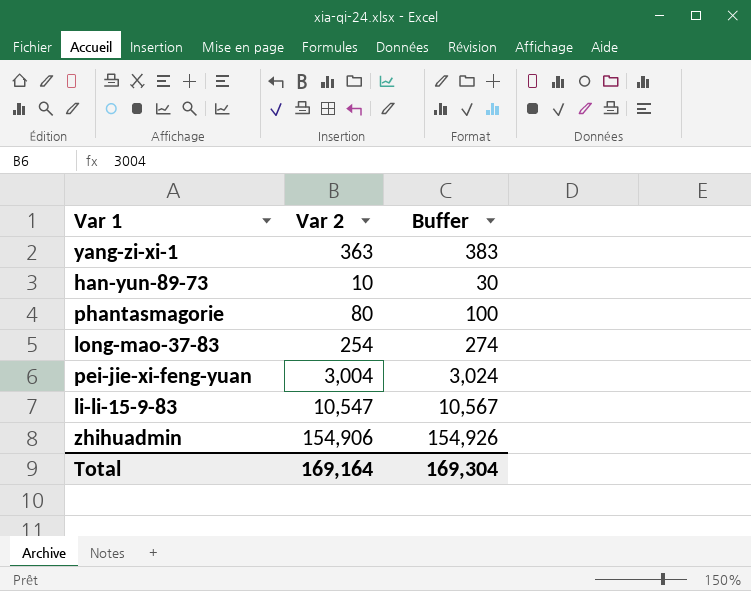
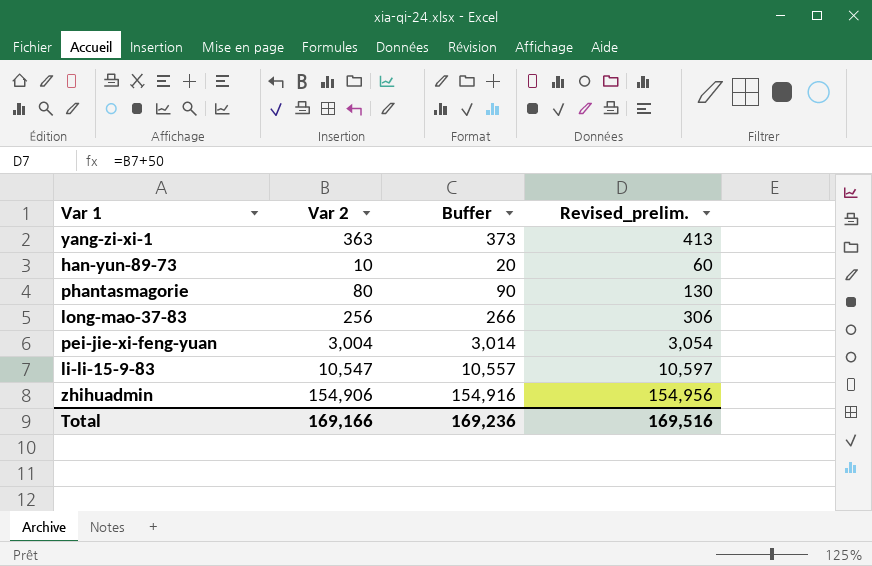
column Buffer | formula: [Var 2] + 20 -> [Var 2] + 10
column Revised_prelim. | formula: none -> [Var 2] + 50
long-mao-37-83 | Var 2: 254 -> 256
Total | Var 2: 169,164 -> 169,166
Total | Buffer: 169,304 -> 169,236

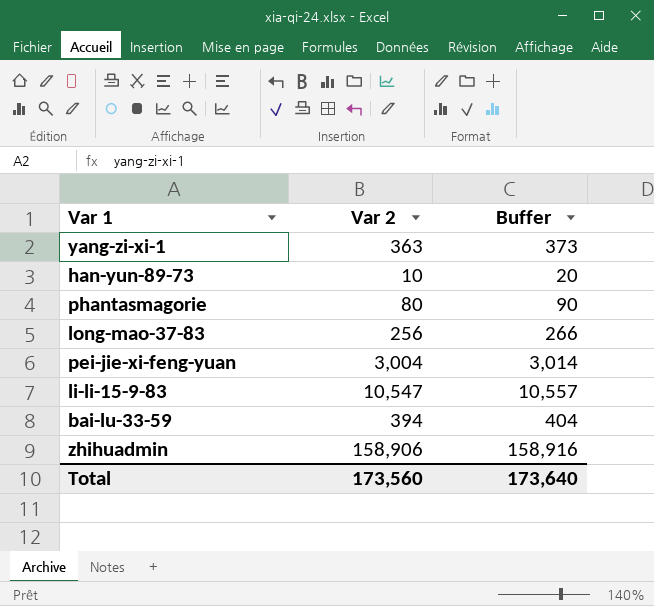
column Revised_prelim. | formula: [Var 2] + 50 -> none
row bai-lu-33-59: none -> 394 | 404
zhihuadmin | Var 2: 154,906 -> 158,906
zhihuadmin | Buffer: 154,916 -> 158,916
Total | Var 2: 169,166 -> 173,560
Total | Buffer: 169,236 -> 173,640

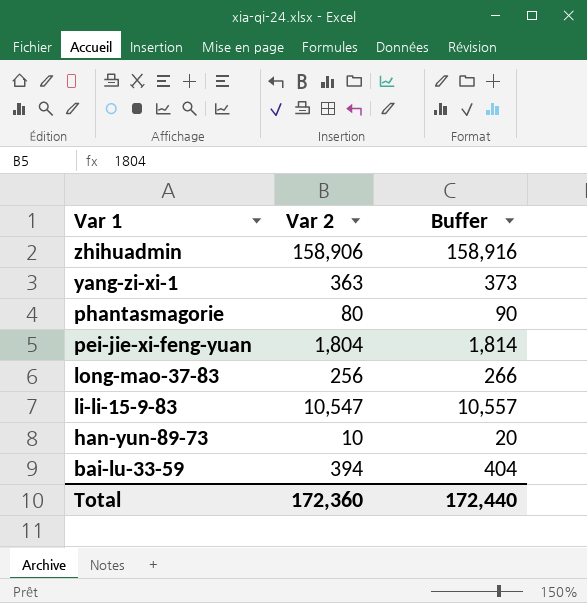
row order: none -> Var 1 descending
pei-jie-xi-feng-yuan | Var 2: 3,004 -> 1,804
pei-jie-xi-feng-yuan | Buffer: 3,014 -> 1,814
Total | Var 2: 173,560 -> 172,360
Total | Buffer: 173,640 -> 172,440

